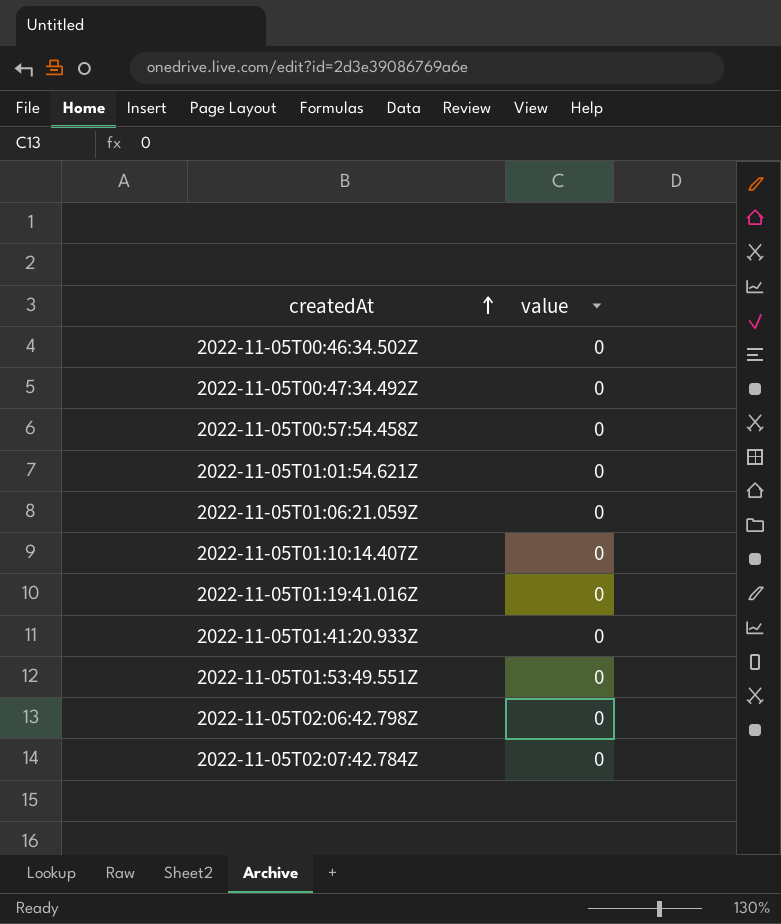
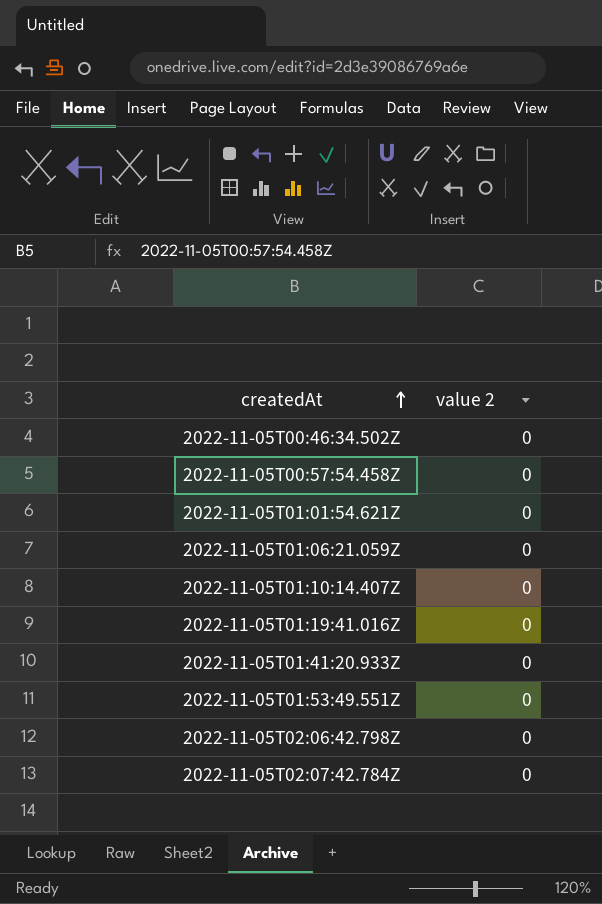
column name: value -> value 2
row 2022-11-05T00:47:34.492Z: 0 -> none

